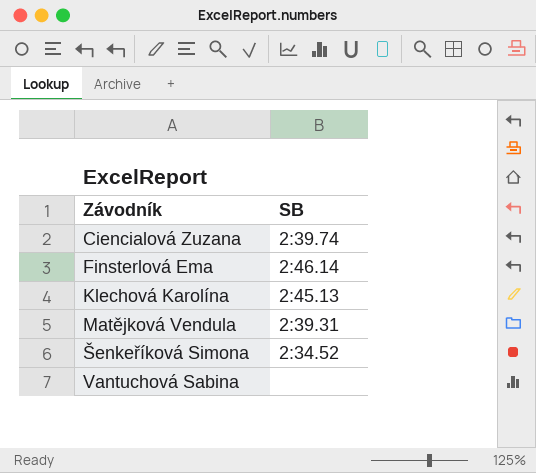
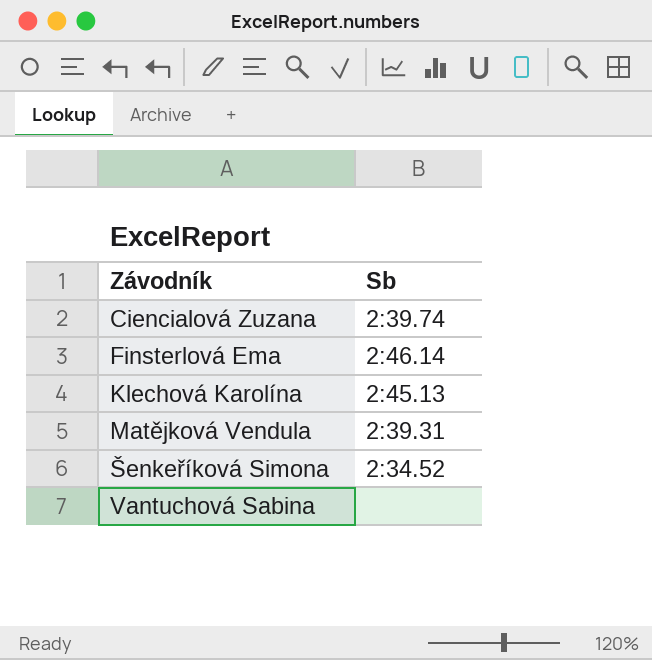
column name: SB -> Sb

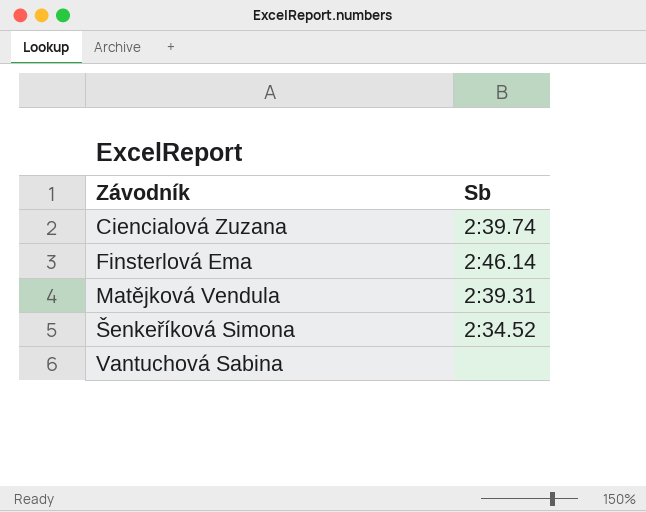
row Klechová Karolína: 2:45.13 -> none

